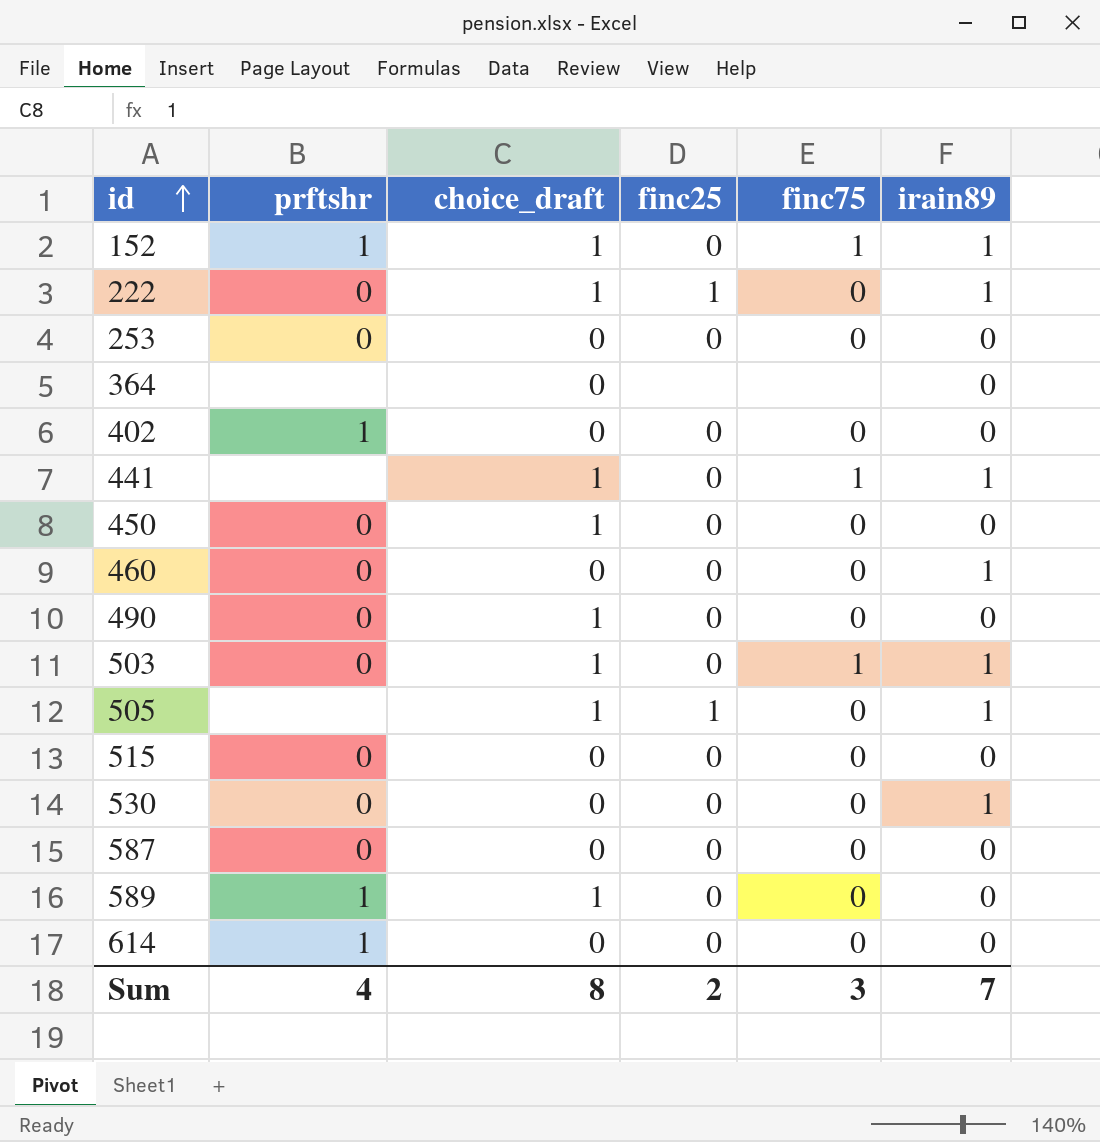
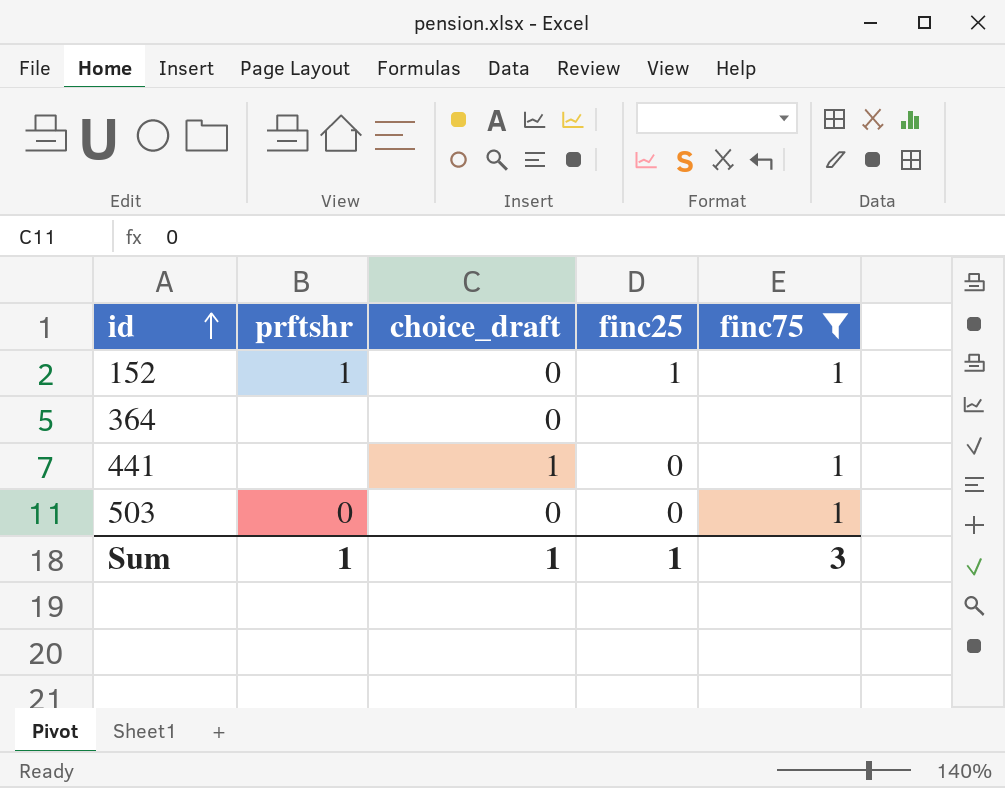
filter: none -> finc75 != 0
column irain89 | position: 6 -> none
152 | choice_draft: 1 -> 0
152 | finc25: 0 -> 1
503 | choice_draft: 1 -> 0
Sum | prftshr: 4 -> 1
Sum | choice_draft: 8 -> 1
Sum | finc25: 2 -> 1

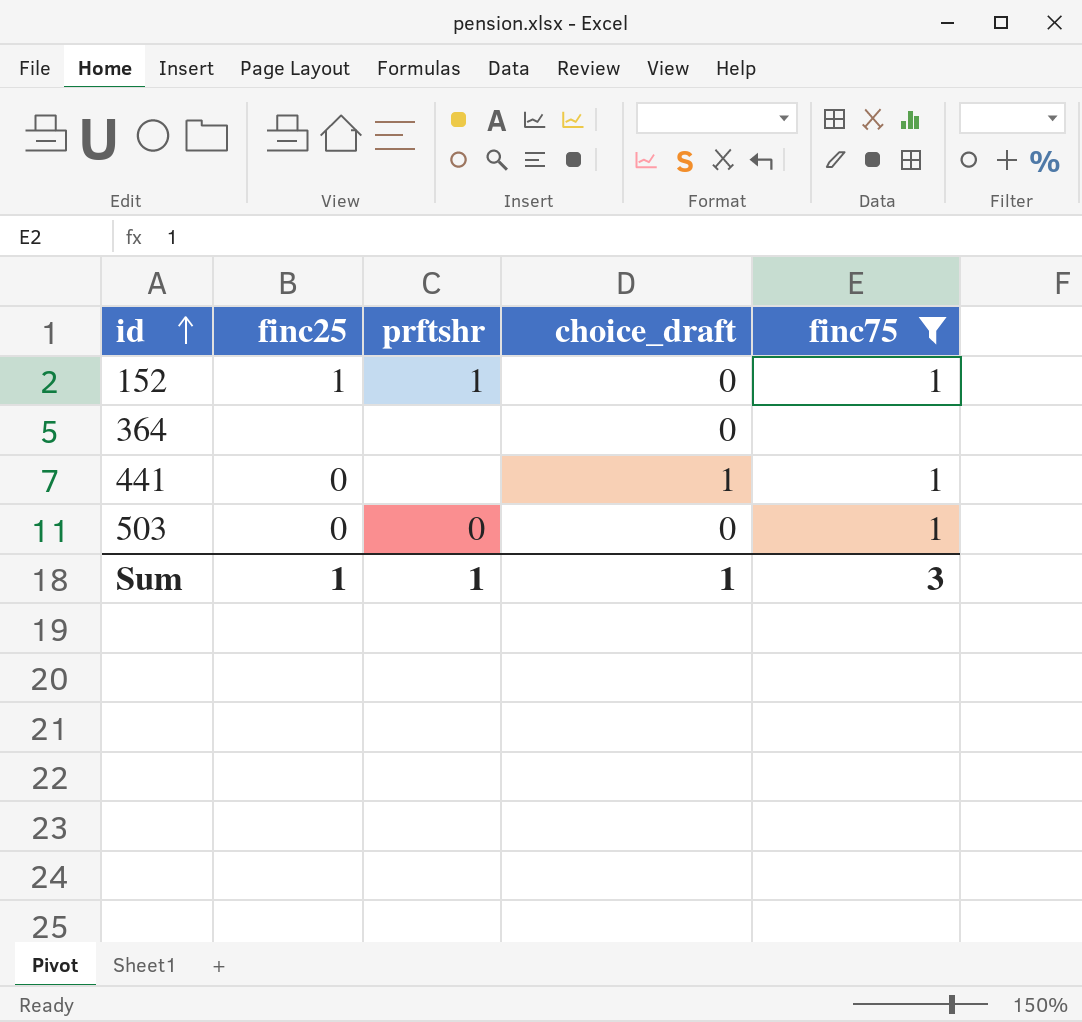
column finc25 | position: 4 -> 2

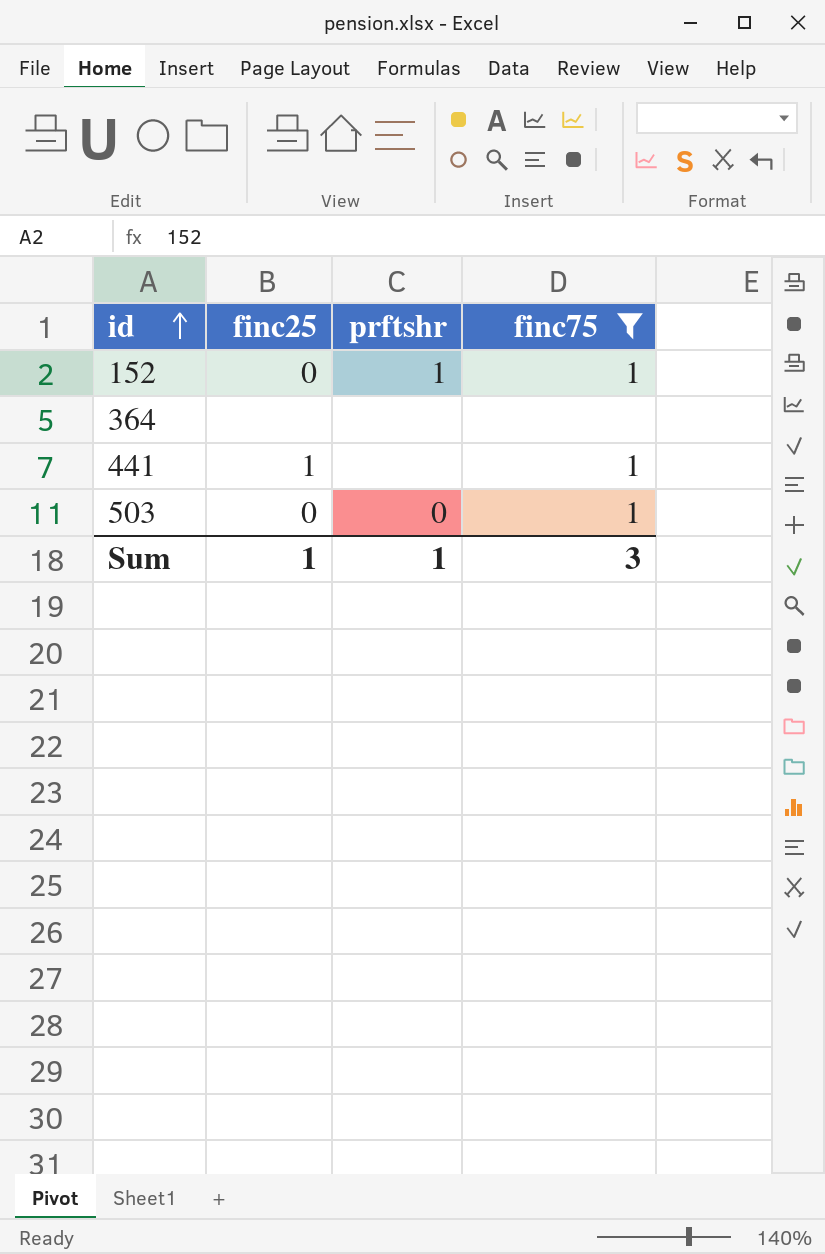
column choice_draft | position: 4 -> none
152 | finc25: 1 -> 0
441 | finc25: 0 -> 1

